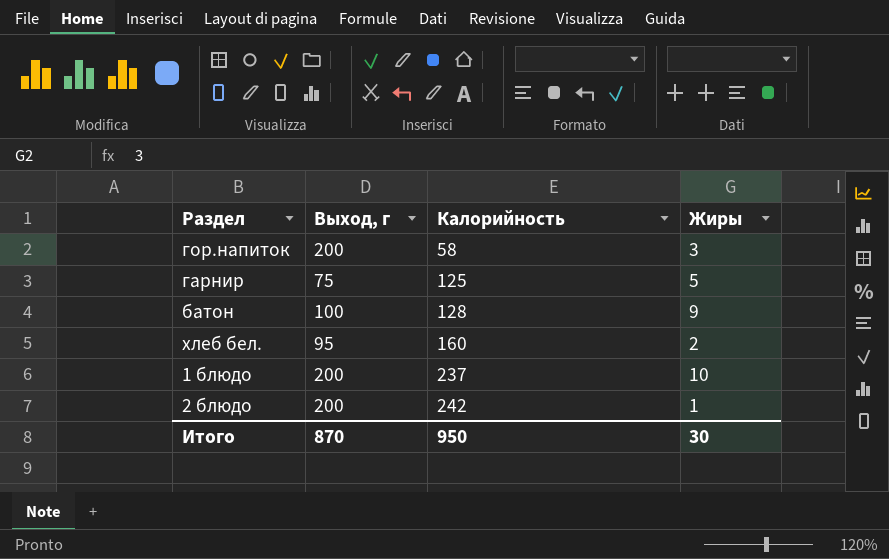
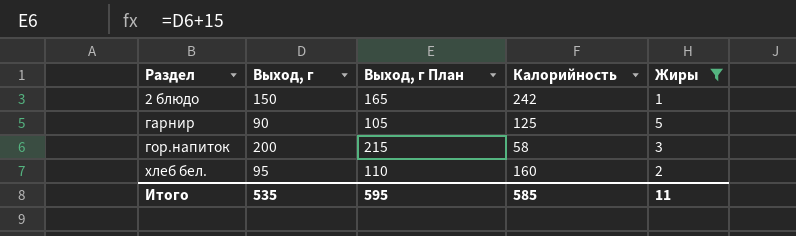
filter: none -> Жиры <= 5
row order: Калорийность ascending -> Раздел ascending
column Выход, г План | formula: none -> [Выход, г] + 15
2 блюдо | Выход, г: 200 -> 150
гарнир | Выход, г: 75 -> 90
Итого | Выход, г: 870 -> 535
Итого | Калорийность: 950 -> 585
Итого | Жиры: 30 -> 11

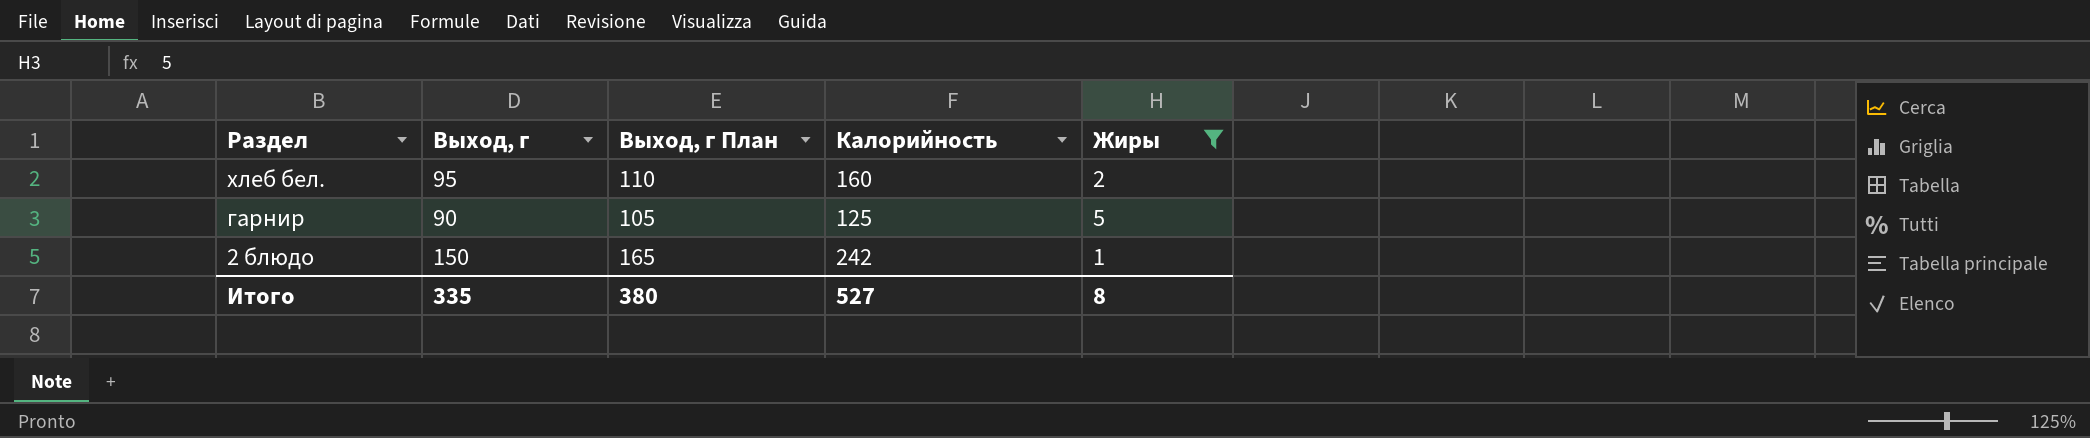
row order: Раздел ascending -> Раздел descending
row гор.напиток: 200 | 215 | 58 | 3 -> none
Итого | Выход, г: 535 -> 335
Итого | Выход, г План: 595 -> 380
Итого | Калорийность: 585 -> 527
Итого | Жиры: 11 -> 8

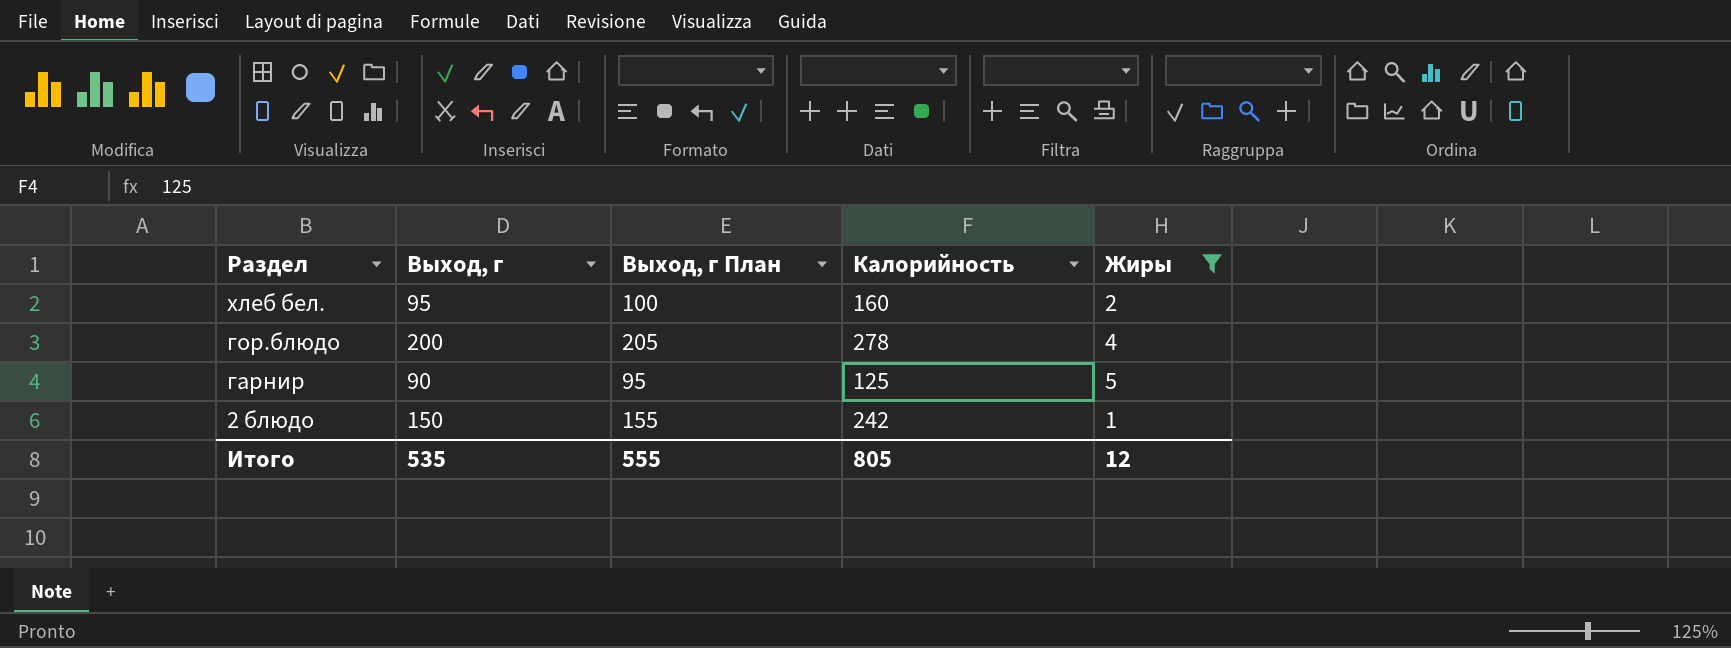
column Выход, г План | formula: [Выход, г] + 15 -> [Выход, г] + 5
row гор.блюдо: none -> 200 | 205 | 278 | 4
Итого | Выход, г: 335 -> 535
Итого | Выход, г План: 380 -> 555
Итого | Калорийность: 527 -> 805
Итого | Жиры: 8 -> 12

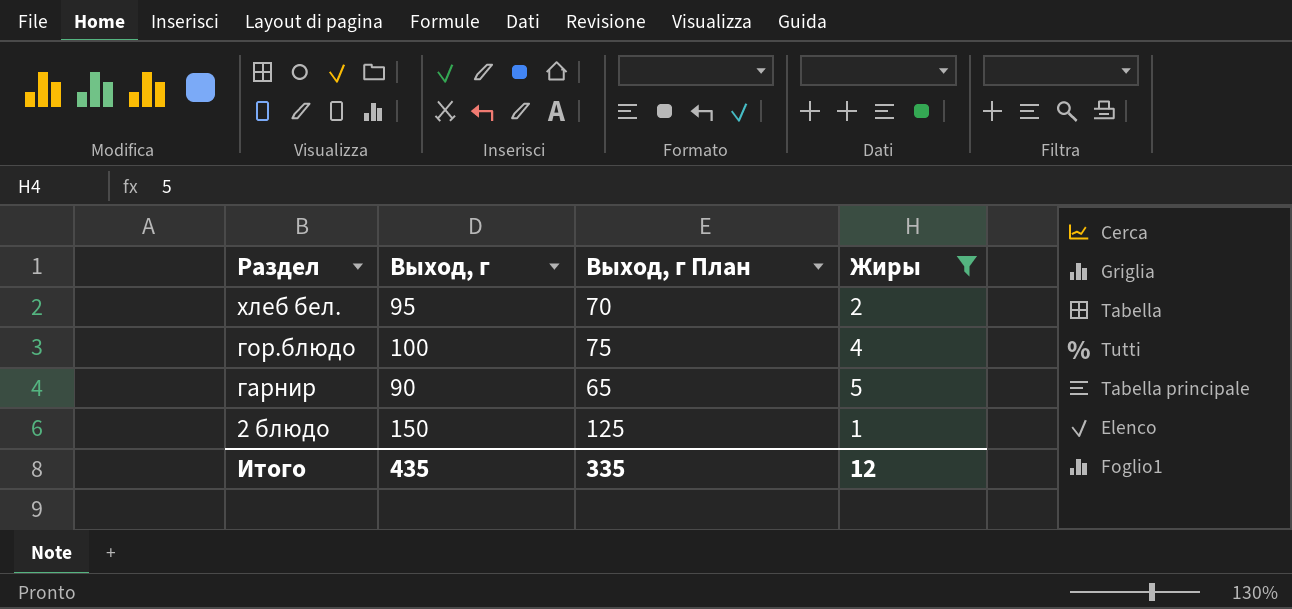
column Калорийность | position: 4 -> none
column Выход, г План | formula: [Выход, г] + 5 -> [Выход, г] - 25
гор.блюдо | Выход, г: 200 -> 100
Итого | Выход, г: 535 -> 435
Итого | Выход, г План: 555 -> 335

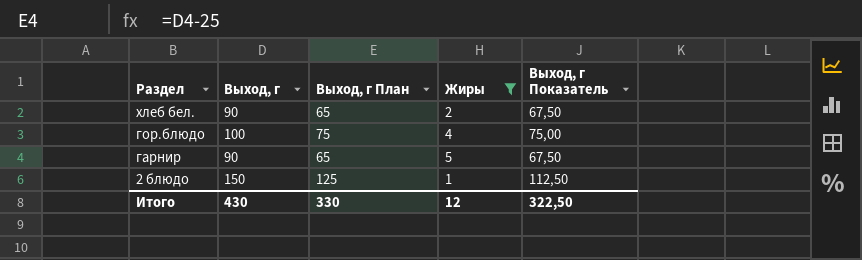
column Выход, г Показатель | formula: none -> [Выход, г] * 0,75
хлеб бел. | Выход, г: 95 -> 90
хлеб бел. | Выход, г План: 70 -> 65
Итого | Выход, г: 435 -> 430
Итого | Выход, г План: 335 -> 330

